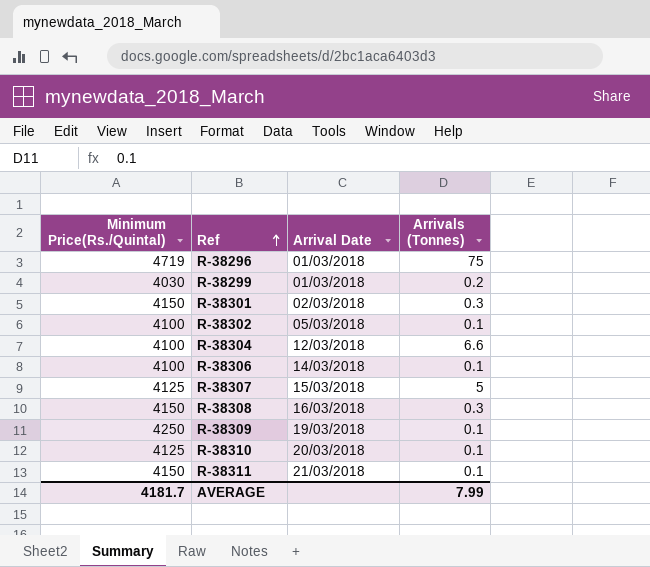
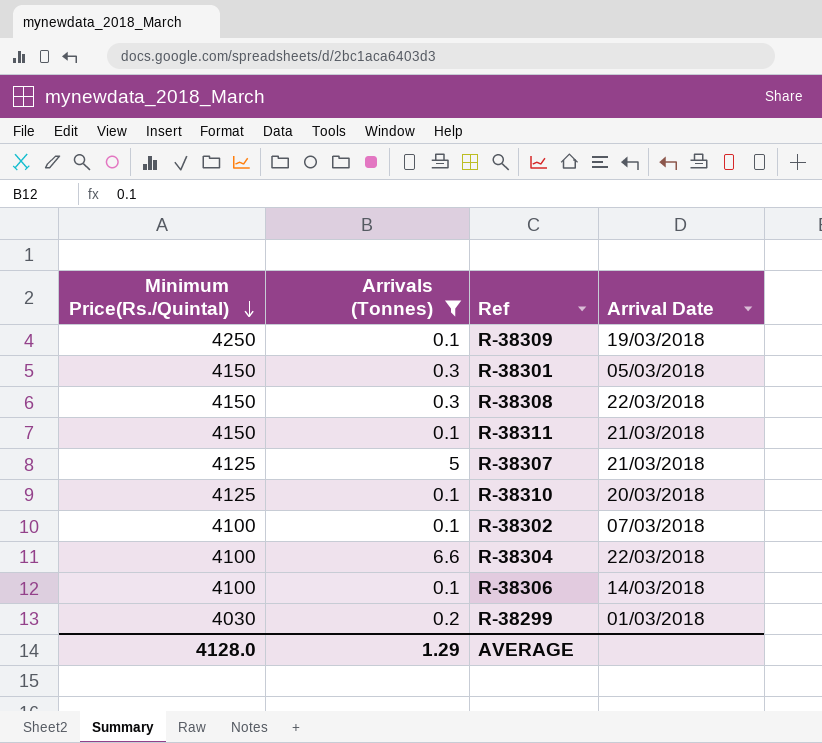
filter: none -> Arrivals (Tonnes) != 75
row order: Ref ascending -> Minimum Price(Rs./Quintal) descending
column Arrivals (Tonnes) | position: 4 -> 2
R-38301 | Arrival Date: 02/03/2018 -> 05/03/2018
R-38308 | Arrival Date: 16/03/2018 -> 22/03/2018
R-38307 | Arrival Date: 15/03/2018 -> 21/03/2018
R-38302 | Arrival Date: 05/03/2018 -> 07/03/2018
R-38304 | Arrival Date: 12/03/2018 -> 22/03/2018
AVERAGE | Minimum Price(Rs./Quintal): 4181.7 -> 4128.0
AVERAGE | Arrivals (Tonnes): 7.99 -> 1.29

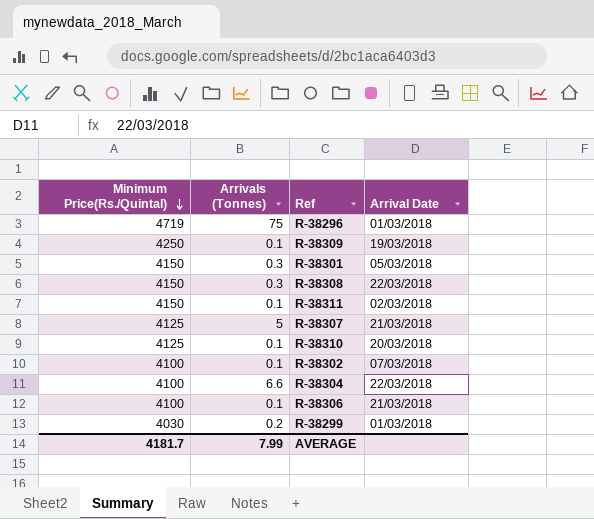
filter: Arrivals (Tonnes) != 75 -> none
R-38311 | Arrival Date: 21/03/2018 -> 02/03/2018
R-38306 | Arrival Date: 14/03/2018 -> 21/03/2018
AVERAGE | Minimum Price(Rs./Quintal): 4128.0 -> 4181.7
AVERAGE | Arrivals (Tonnes): 1.29 -> 7.99

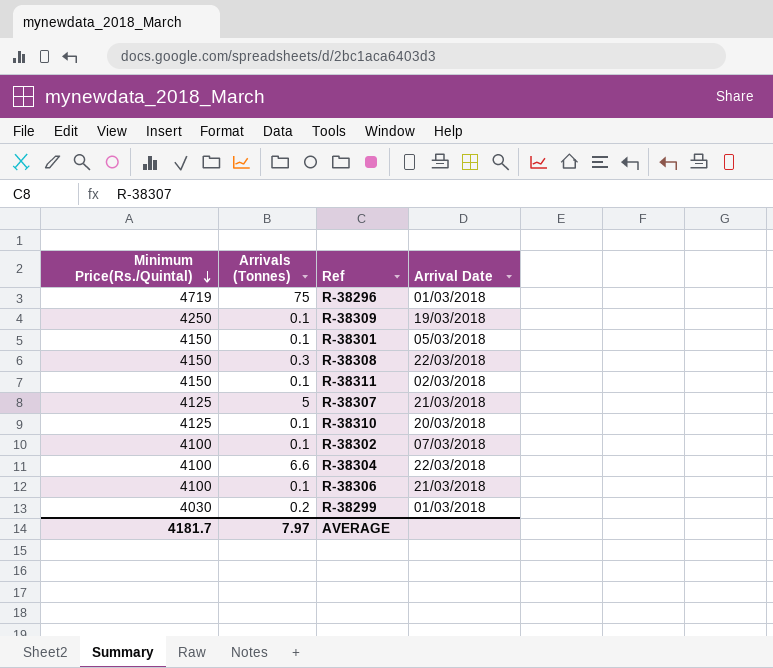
R-38301 | Arrivals (Tonnes): 0.3 -> 0.1
AVERAGE | Arrivals (Tonnes): 7.99 -> 7.97

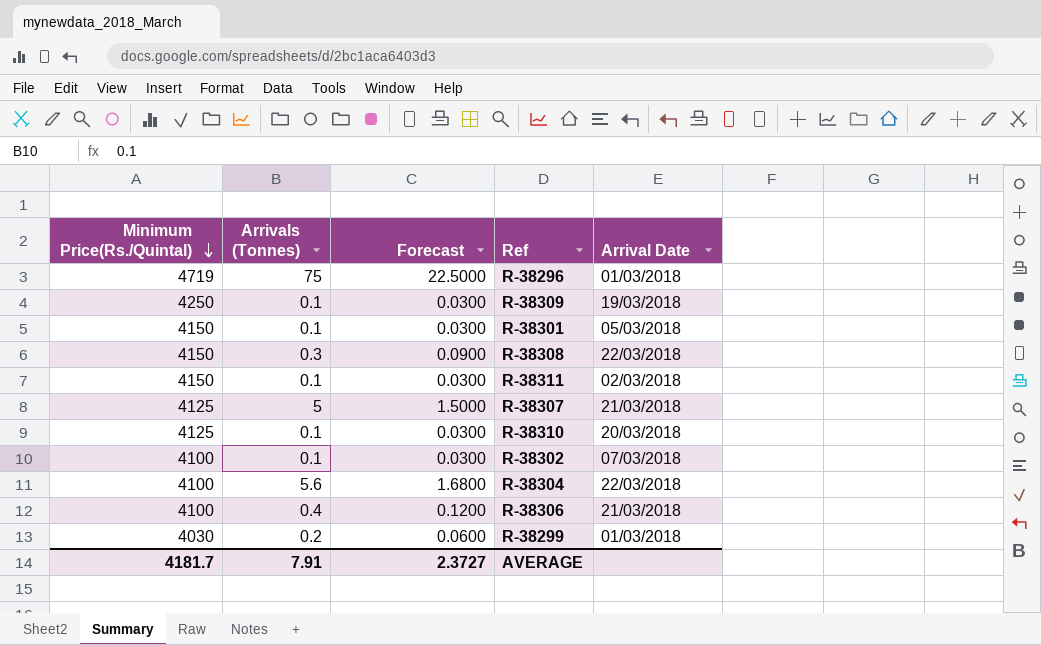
column Forecast | formula: none -> [Arrivals (Tonnes)] * 0.3
R-38304 | Arrivals (Tonnes): 6.6 -> 5.6
R-38306 | Arrivals (Tonnes): 0.1 -> 0.4
AVERAGE | Arrivals (Tonnes): 7.97 -> 7.91

